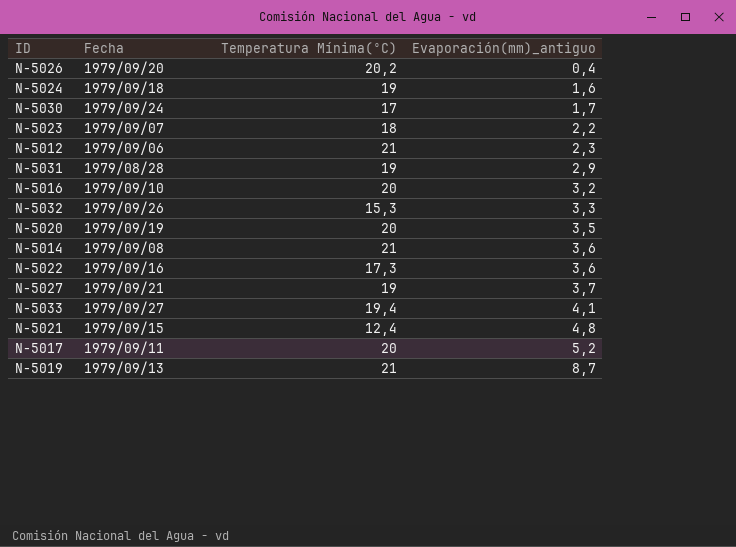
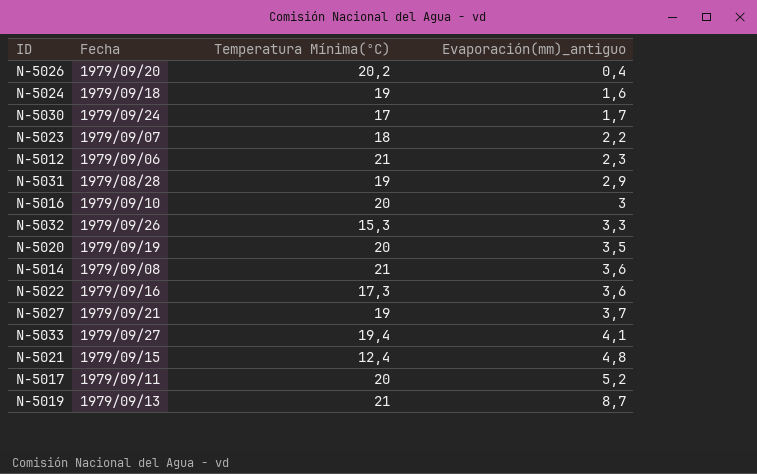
N-5016 | Evaporación(mm)_antiguo: 3,2 -> 3

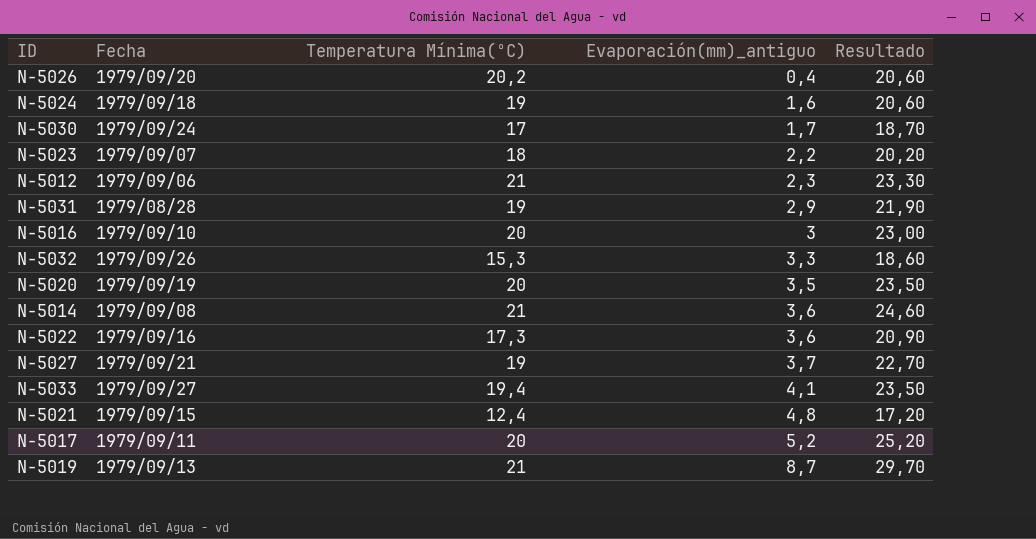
column Resultado | formula: none -> [Temperatura Mínima(ºC)] + [Evaporación(mm)_antiguo]

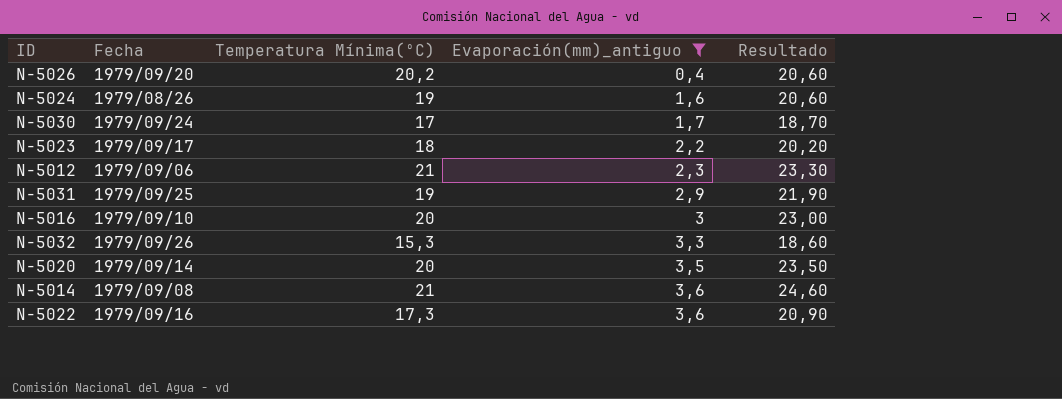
filter: none -> Evaporación(mm)_antiguo <= 3,6
N-5024 | Fecha: 1979/09/18 -> 1979/08/26
N-5023 | Fecha: 1979/09/07 -> 1979/09/17
N-5031 | Fecha: 1979/08/28 -> 1979/09/25
N-5020 | Fecha: 1979/09/19 -> 1979/09/14

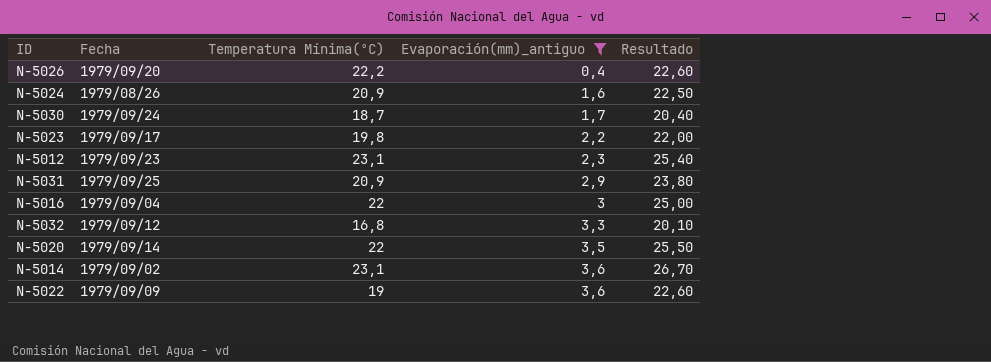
N-5026 | Temperatura Mínima(ºC): 20,2 -> 22,2
N-5026 | Resultado: 20,60 -> 22,60
N-5024 | Temperatura Mínima(ºC): 19 -> 20,9
N-5024 | Resultado: 20,60 -> 22,50
N-5030 | Temperatura Mínima(ºC): 17 -> 18,7
N-5030 | Resultado: 18,70 -> 20,40
N-5023 | Temperatura Mínima(ºC): 18 -> 19,8
N-5023 | Resultado: 20,20 -> 22,00
N-5012 | Fecha: 1979/09/06 -> 1979/09/23
N-5012 | Temperatura Mínima(ºC): 21 -> 23,1
N-5012 | Resultado: 23,30 -> 25,40
N-5031 | Temperatura Mínima(ºC): 19 -> 20,9
N-5031 | Resultado: 21,90 -> 23,80
N-5016 | Fecha: 1979/09/10 -> 1979/09/04
N-5016 | Temperatura Mínima(ºC): 20 -> 22
N-5016 | Resultado: 23,00 -> 25,00
N-5032 | Fecha: 1979/09/26 -> 1979/09/12
N-5032 | Temperatura Mínima(ºC): 15,3 -> 16,8
N-5032 | Resultado: 18,60 -> 20,10
N-5020 | Temperatura Mínima(ºC): 20 -> 22
N-5020 | Resultado: 23,50 -> 25,50
N-5014 | Fecha: 1979/09/08 -> 1979/09/02
N-5014 | Temperatura Mínima(ºC): 21 -> 23,1
N-5014 | Resultado: 24,60 -> 26,70
N-5022 | Fecha: 1979/09/16 -> 1979/09/09
N-5022 | Temperatura Mínima(ºC): 17,3 -> 19
N-5022 | Resultado: 20,90 -> 22,60

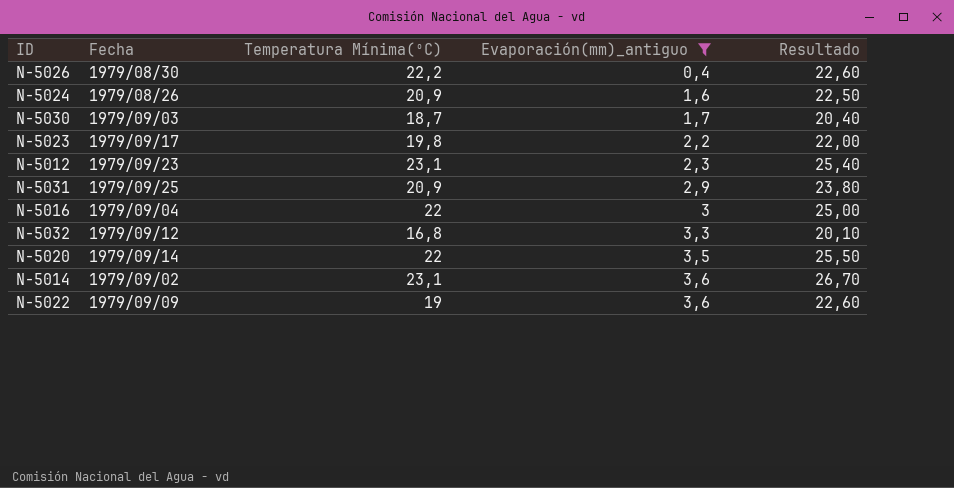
N-5026 | Fecha: 1979/09/20 -> 1979/08/30
N-5030 | Fecha: 1979/09/24 -> 1979/09/03

